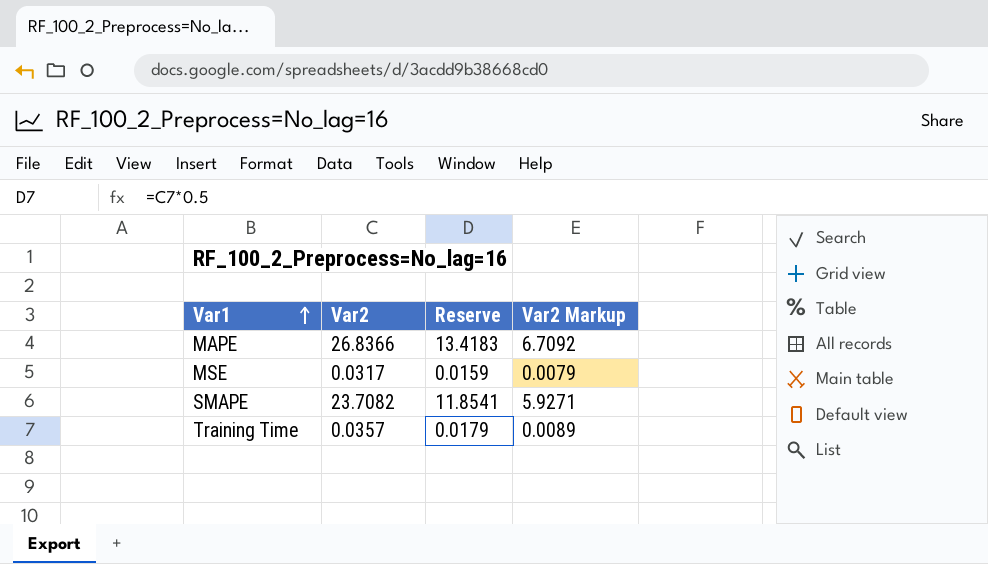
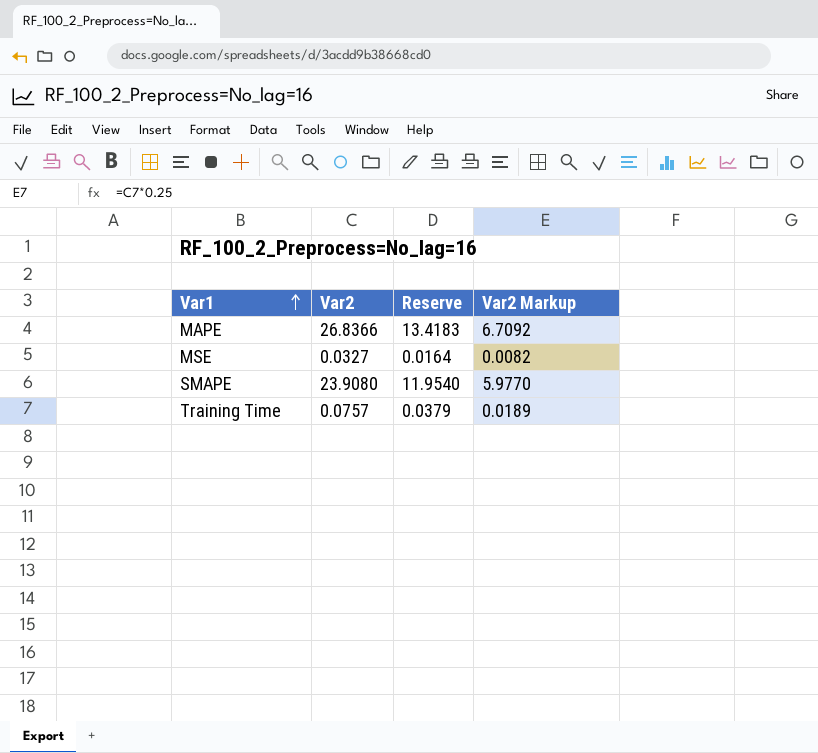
MSE | Var2: 0.0317 -> 0.0327
MSE | Reserve: 0.0159 -> 0.0164
MSE | Var2 Markup: 0.0079 -> 0.0082
SMAPE | Var2: 23.7082 -> 23.9080
SMAPE | Reserve: 11.8541 -> 11.9540
SMAPE | Var2 Markup: 5.9271 -> 5.9770
Training Time | Var2: 0.0357 -> 0.0757
Training Time | Reserve: 0.0179 -> 0.0379
Training Time | Var2 Markup: 0.0089 -> 0.0189

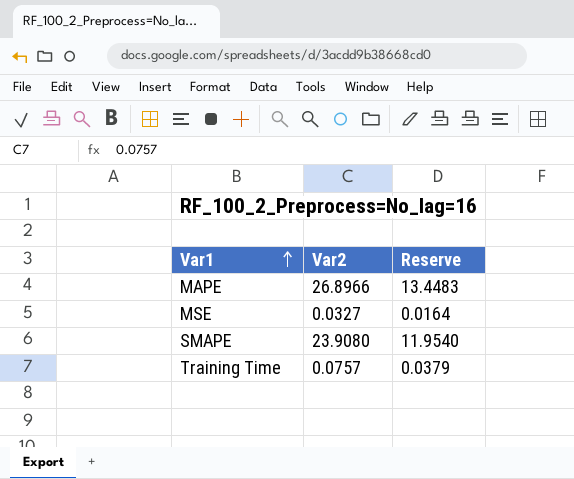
column Var2 Markup | formula: [Var2] * 0.25 -> none
MAPE | Var2: 26.8366 -> 26.8966
MAPE | Reserve: 13.4183 -> 13.4483

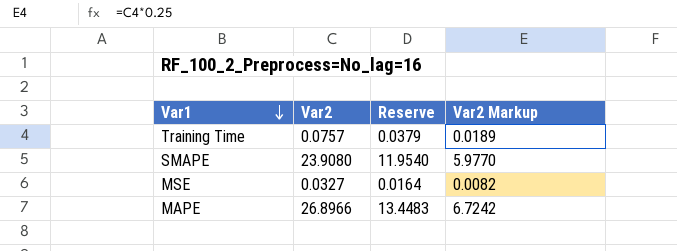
row order: Var1 ascending -> Var1 descending
column Var2 Markup | formula: none -> [Var2] * 0.25

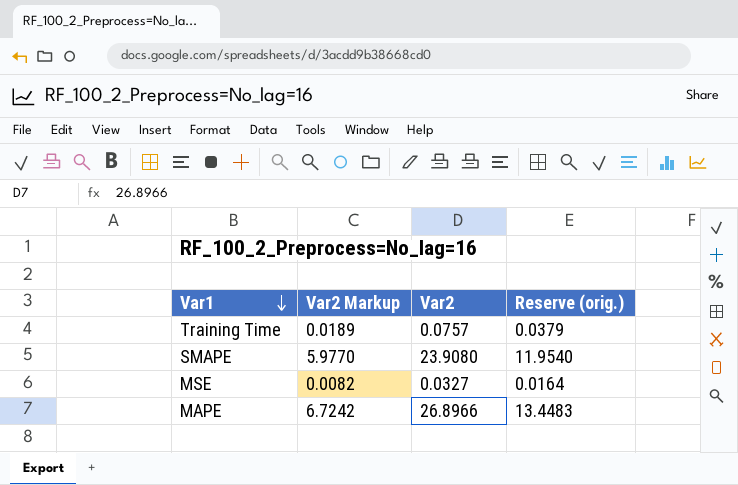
column Var2 Markup | position: 4 -> 2
column name: Reserve -> Reserve (orig.)

